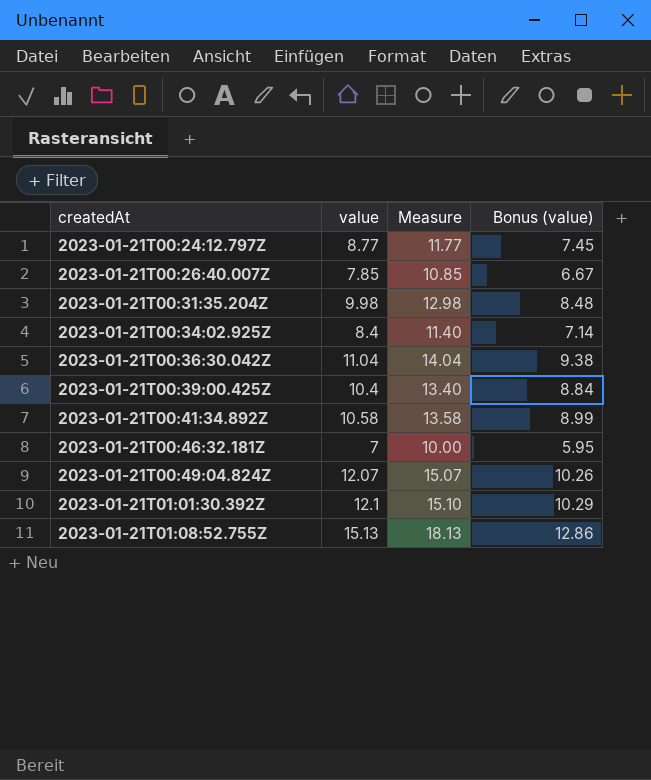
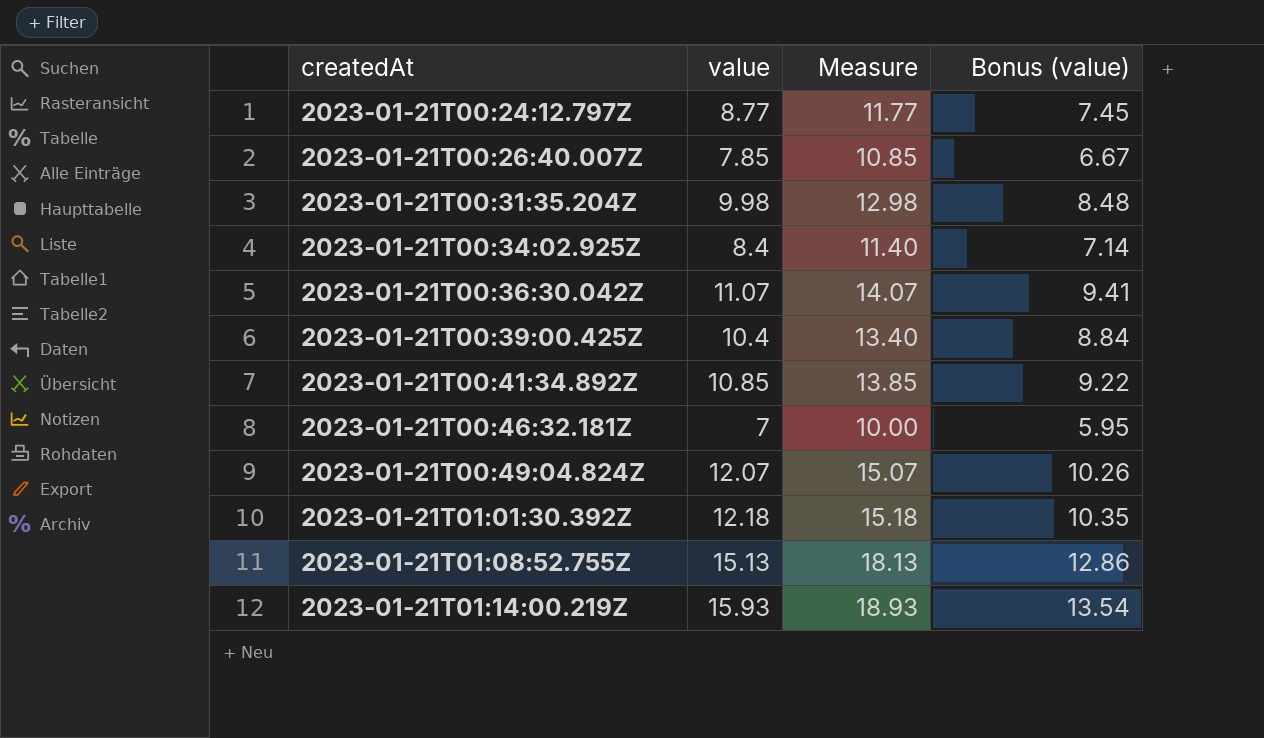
2023-01-21T00:36:30.042Z | value: 11.04 -> 11.07
2023-01-21T00:36:30.042Z | Measure: 14.04 -> 14.07
2023-01-21T00:36:30.042Z | Bonus (value): 9.38 -> 9.41
2023-01-21T00:41:34.892Z | value: 10.58 -> 10.85
2023-01-21T00:41:34.892Z | Measure: 13.58 -> 13.85
2023-01-21T00:41:34.892Z | Bonus (value): 8.99 -> 9.22
2023-01-21T01:01:30.392Z | value: 12.1 -> 12.18
2023-01-21T01:01:30.392Z | Measure: 15.10 -> 15.18
2023-01-21T01:01:30.392Z | Bonus (value): 10.29 -> 10.35
row 2023-01-21T01:14:00.219Z: none -> 15.93 | 18.93 | 13.54

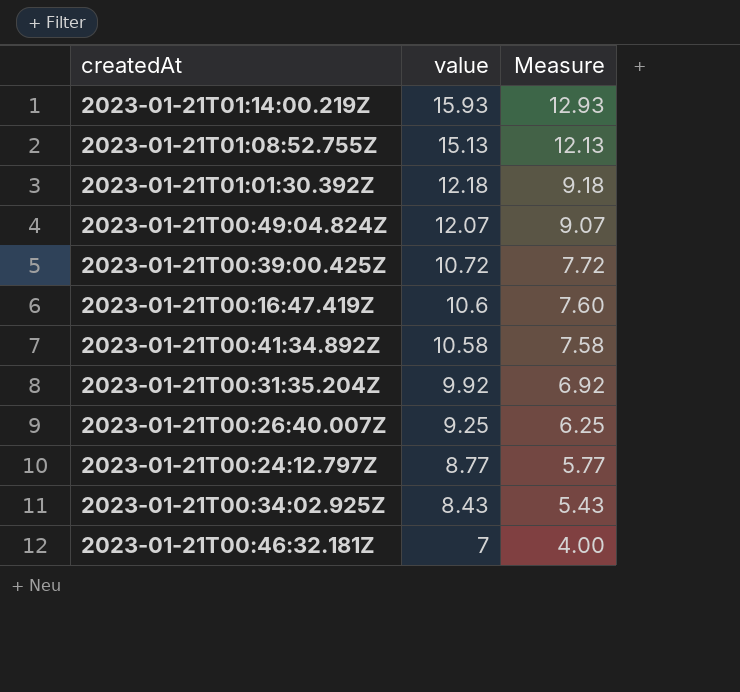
row order: createdAt ascending -> value descending
column Bonus (value) | formula: [value] * 0.85 -> none
column Measure | formula: [value] + 3 -> [value] - 3
row 2023-01-21T00:36:30.042Z: 11.07 | 14.07 | 9.41 -> none
2023-01-21T00:39:00.425Z | value: 10.4 -> 10.72
row 2023-01-21T00:16:47.419Z: none -> 10.6 | 7.60
2023-01-21T00:41:34.892Z | value: 10.85 -> 10.58
2023-01-21T00:31:35.204Z | value: 9.98 -> 9.92
2023-01-21T00:26:40.007Z | value: 7.85 -> 9.25
2023-01-21T00:34:02.925Z | value: 8.4 -> 8.43

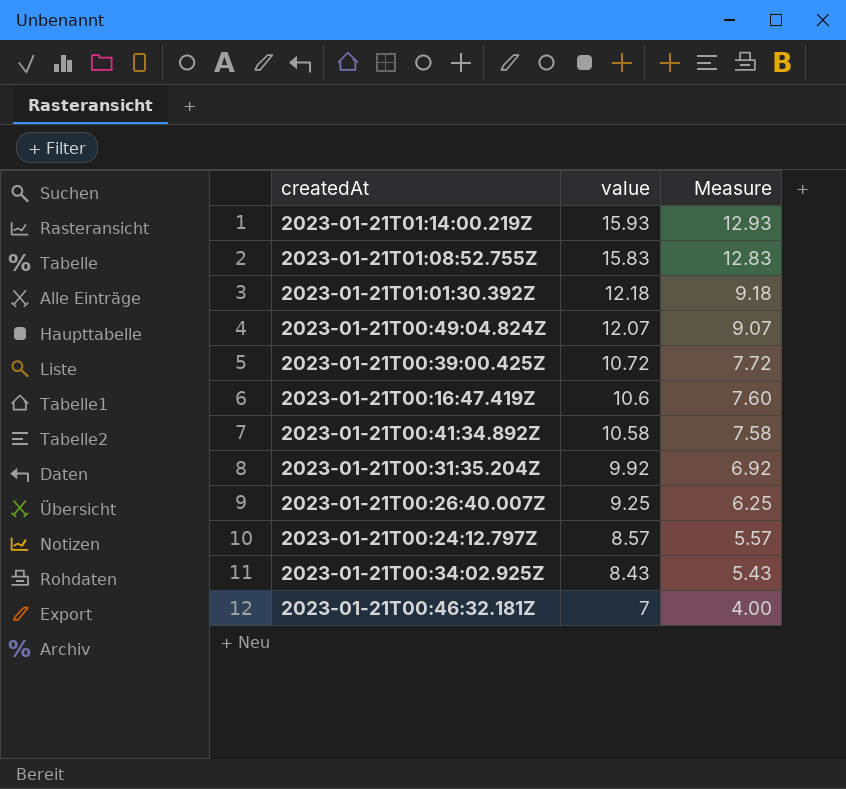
2023-01-21T01:08:52.755Z | value: 15.13 -> 15.83
2023-01-21T01:08:52.755Z | Measure: 12.13 -> 12.83
2023-01-21T00:24:12.797Z | value: 8.77 -> 8.57
2023-01-21T00:24:12.797Z | Measure: 5.77 -> 5.57

